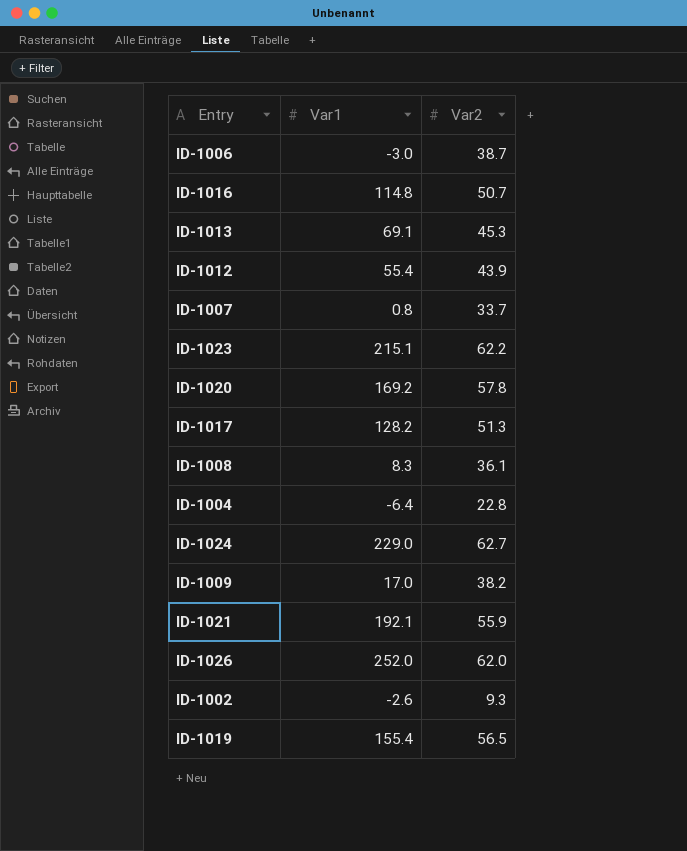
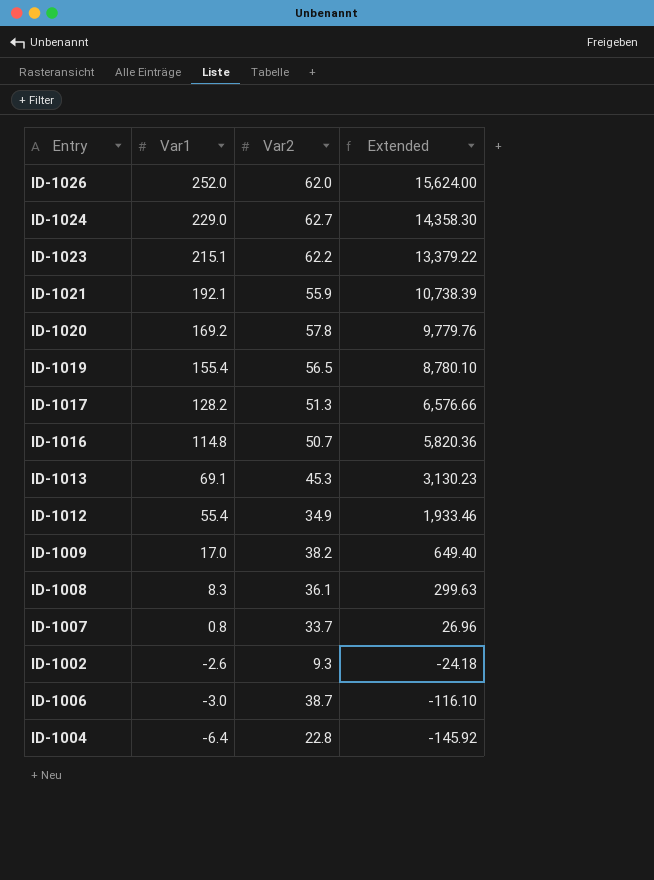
row order: none -> Var1 descending
column Extended | formula: none -> [Var1] * [Var2]
ID-1012 | Var2: 43.9 -> 34.9

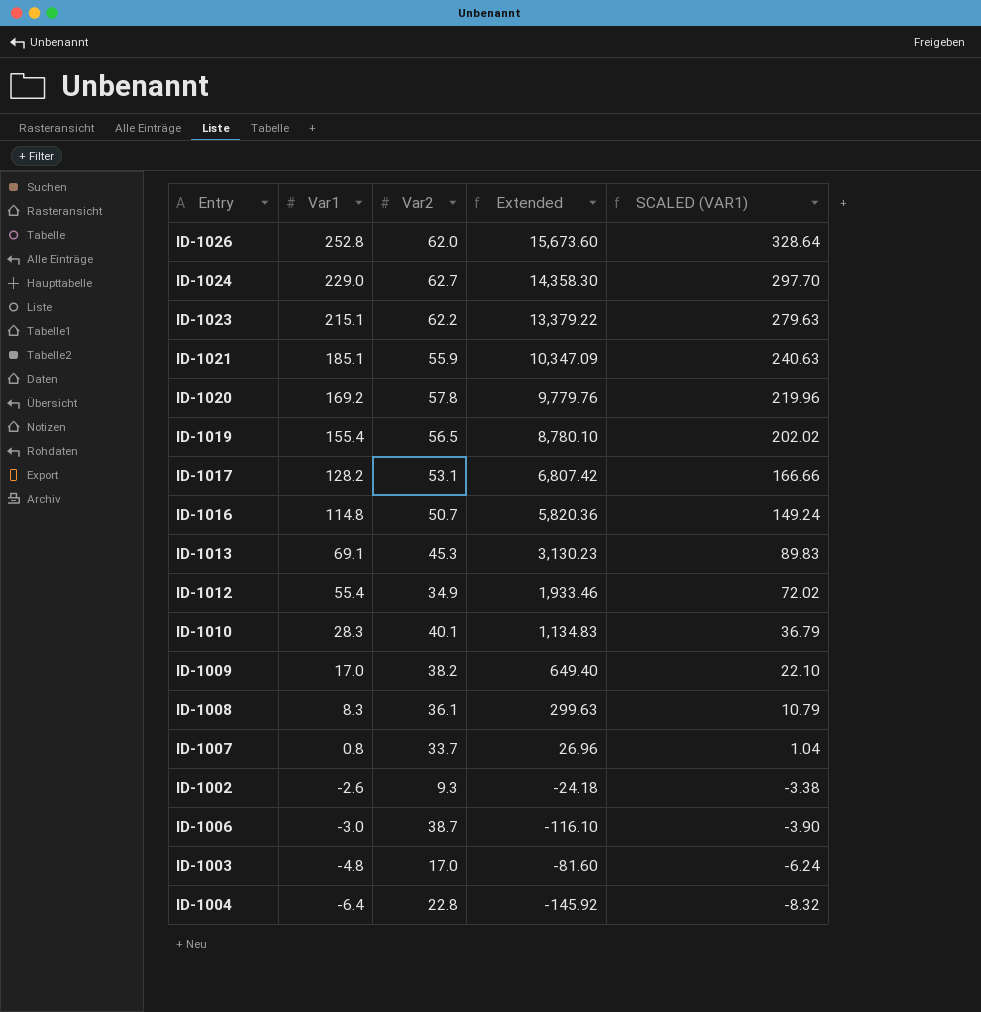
column SCALED (VAR1) | formula: none -> [Var1] * 1.3
ID-1026 | Var1: 252.0 -> 252.8
ID-1026 | Extended: 15,624.00 -> 15,673.60
ID-1021 | Var1: 192.1 -> 185.1
ID-1021 | Extended: 10,738.39 -> 10,347.09
ID-1017 | Var2: 51.3 -> 53.1
ID-1017 | Extended: 6,576.66 -> 6,807.42
row ID-1010: none -> 28.3 | 40.1 | 1,134.83 | 36.79
row ID-1003: none -> -4.8 | 17.0 | -81.60 | -6.24

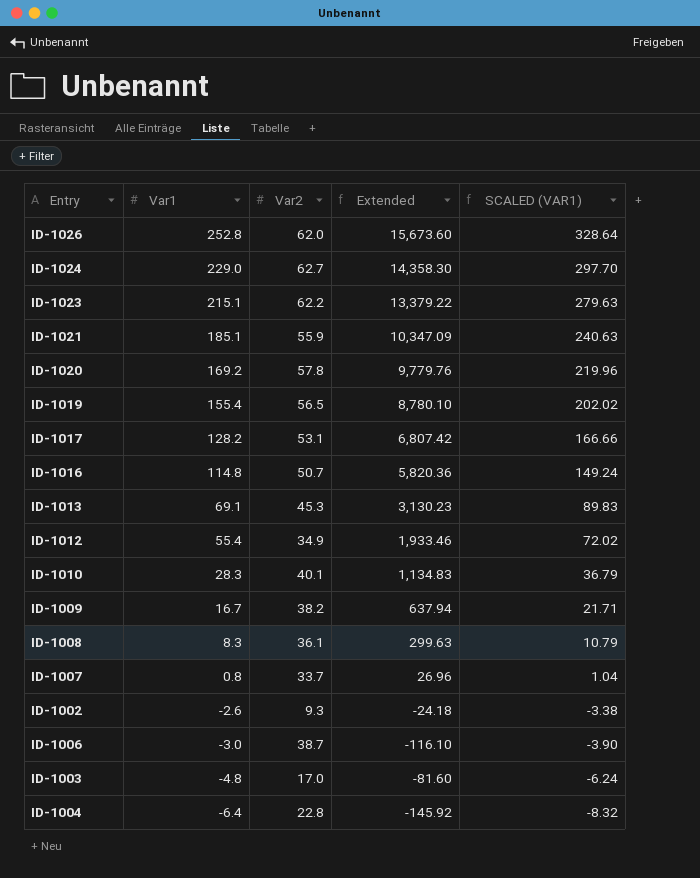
ID-1009 | Var1: 17.0 -> 16.7
ID-1009 | Extended: 649.40 -> 637.94
ID-1009 | SCALED (VAR1): 22.10 -> 21.71

